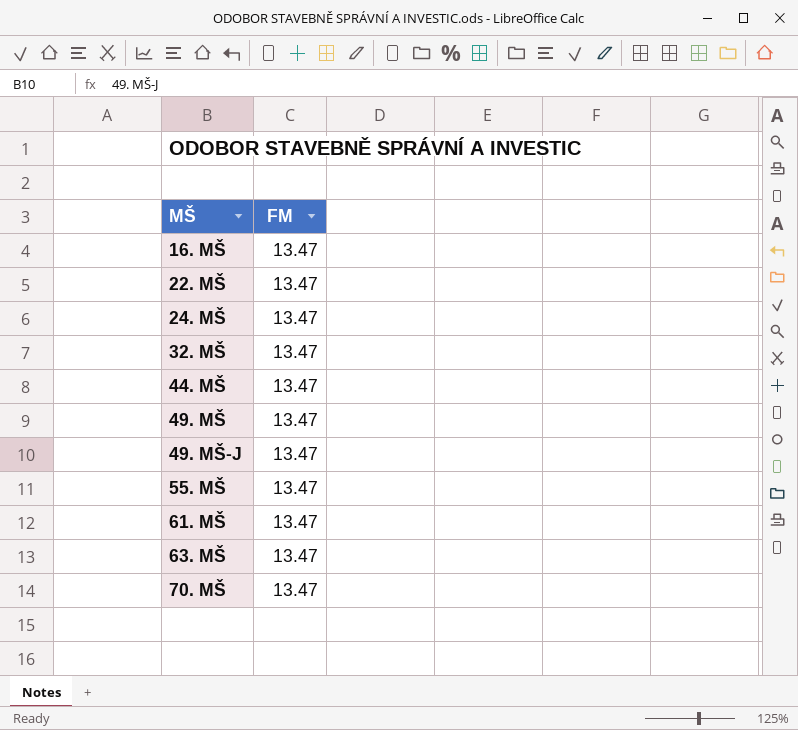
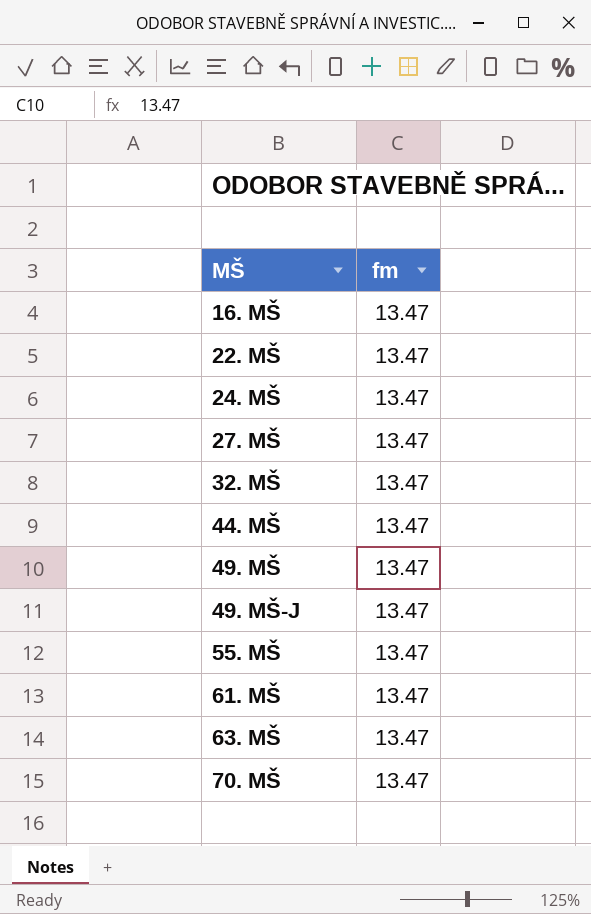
column name: FM -> fm
row 27. MŠ: none -> 13.47

